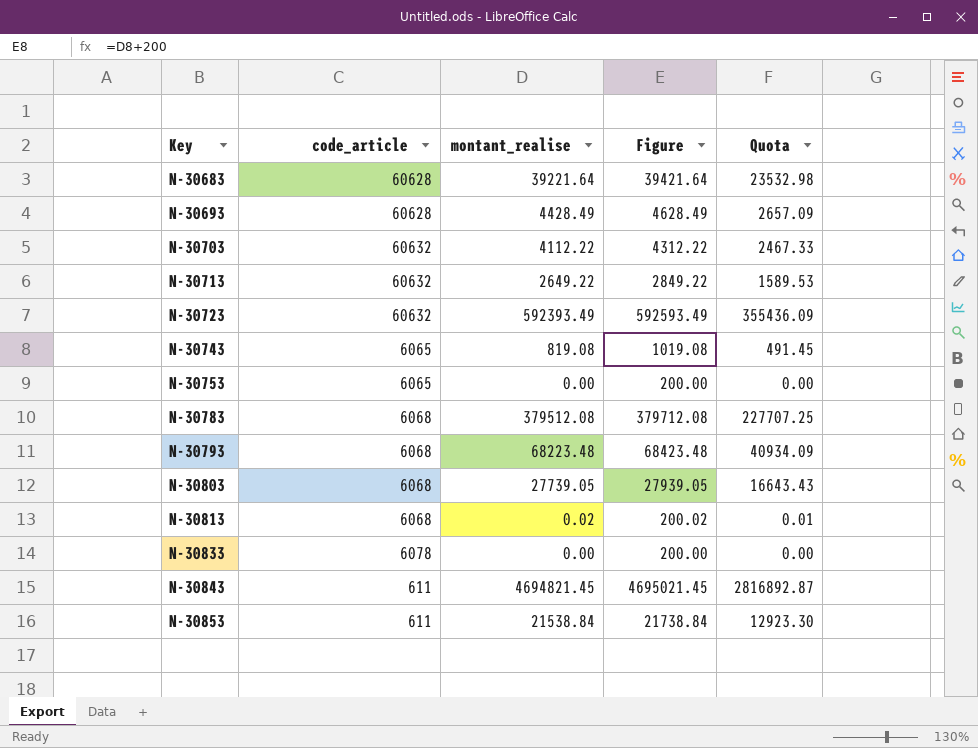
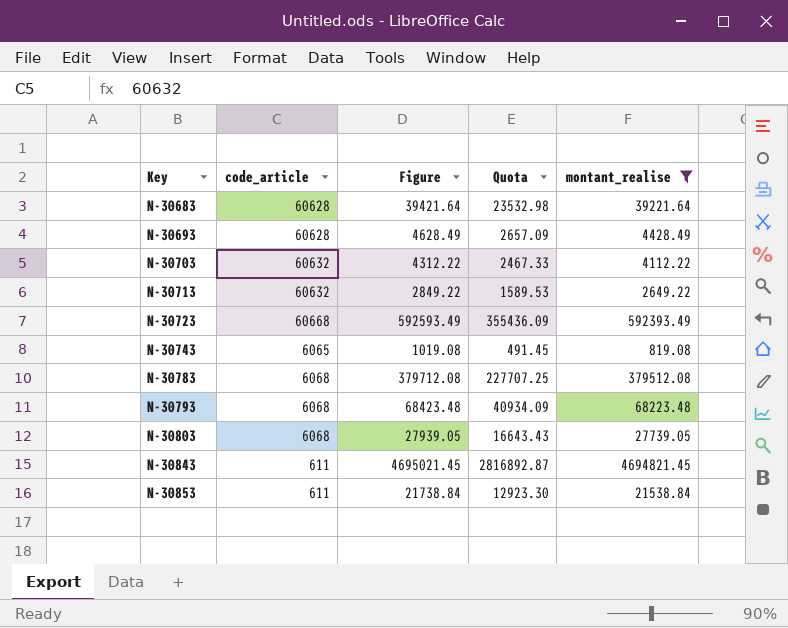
filter: none -> montant_realise >= 819.08
column montant_realise | position: 3 -> 5
N-30723 | code_article: 60632 -> 60668

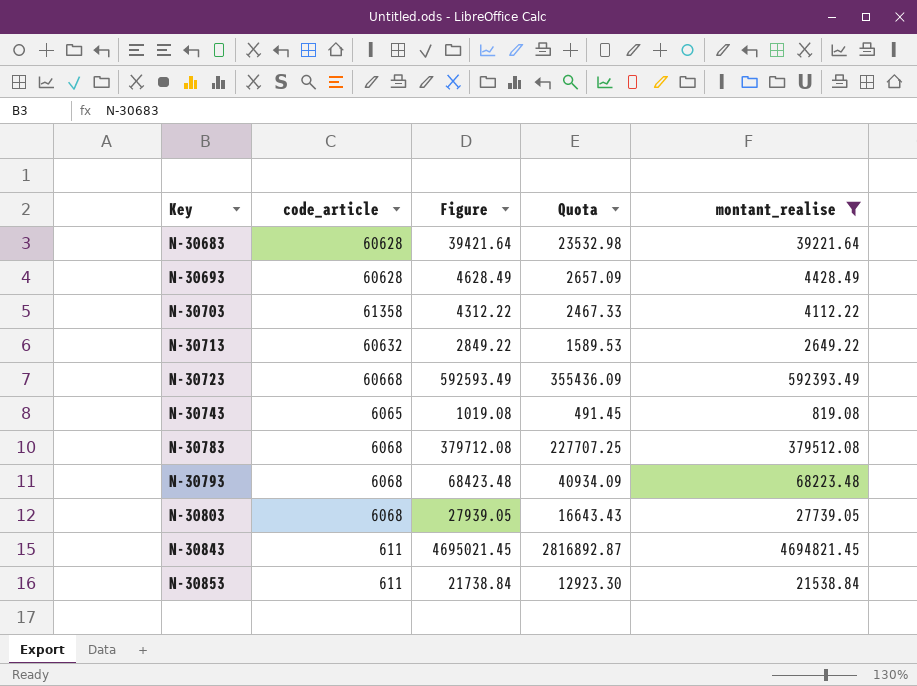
N-30703 | code_article: 60632 -> 61358

